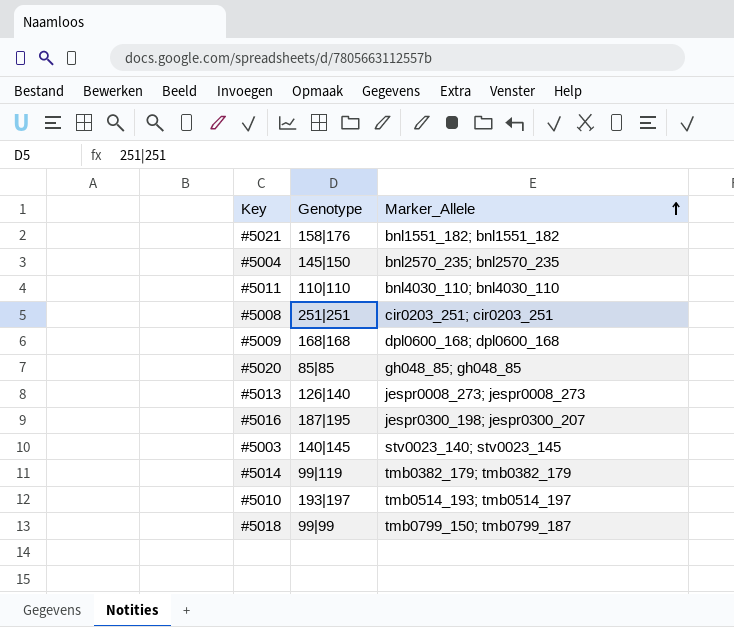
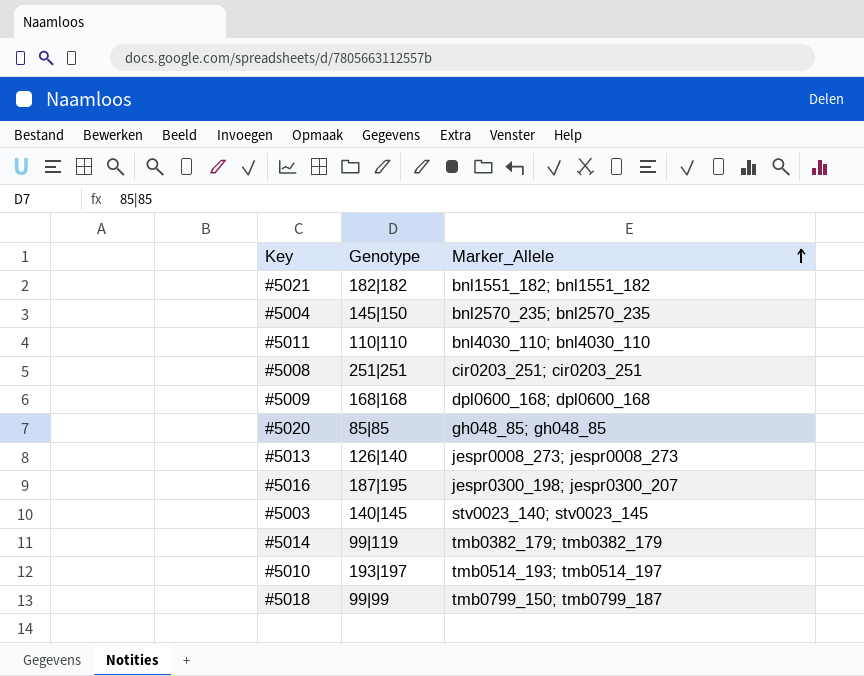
#5021 | Genotype: 158|176 -> 182|182

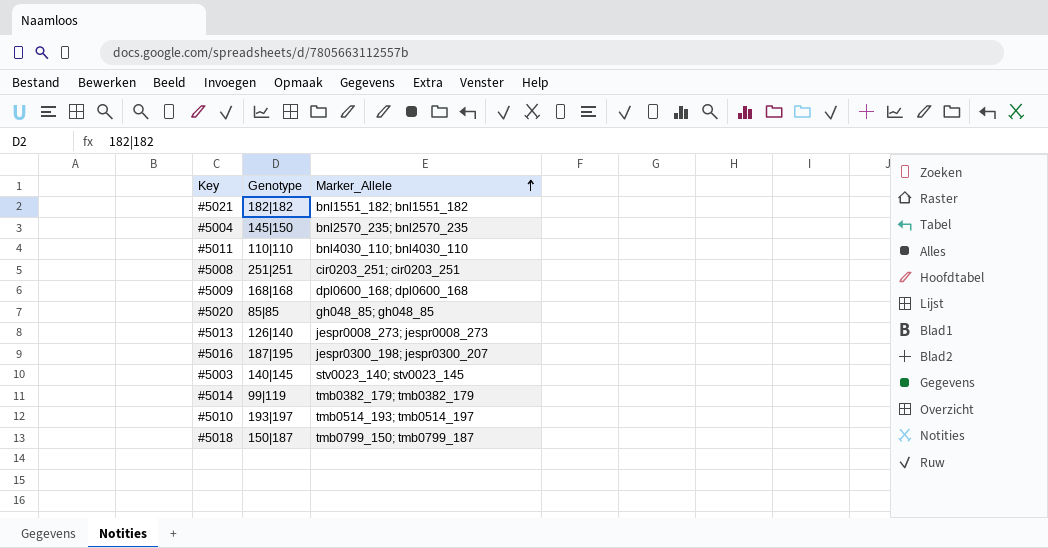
#5018 | Genotype: 99|99 -> 150|187

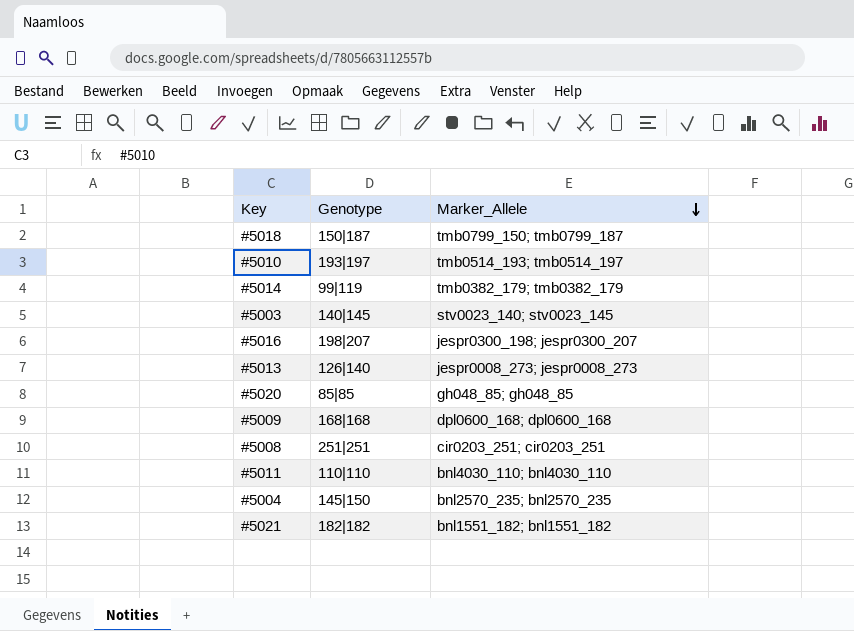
row order: Marker_Allele ascending -> Marker_Allele descending
#5016 | Genotype: 187|195 -> 198|207

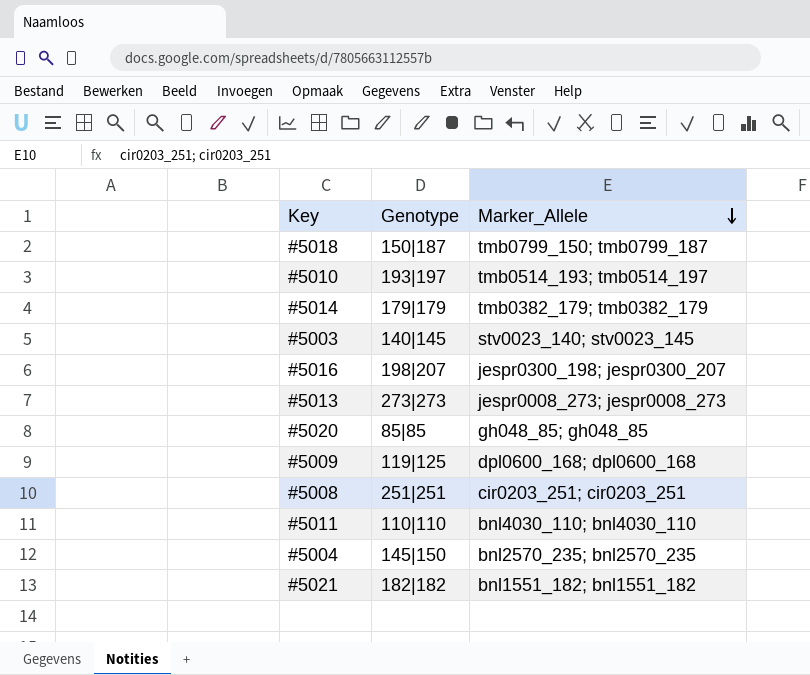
#5014 | Genotype: 99|119 -> 179|179
#5013 | Genotype: 126|140 -> 273|273
#5009 | Genotype: 168|168 -> 119|125

